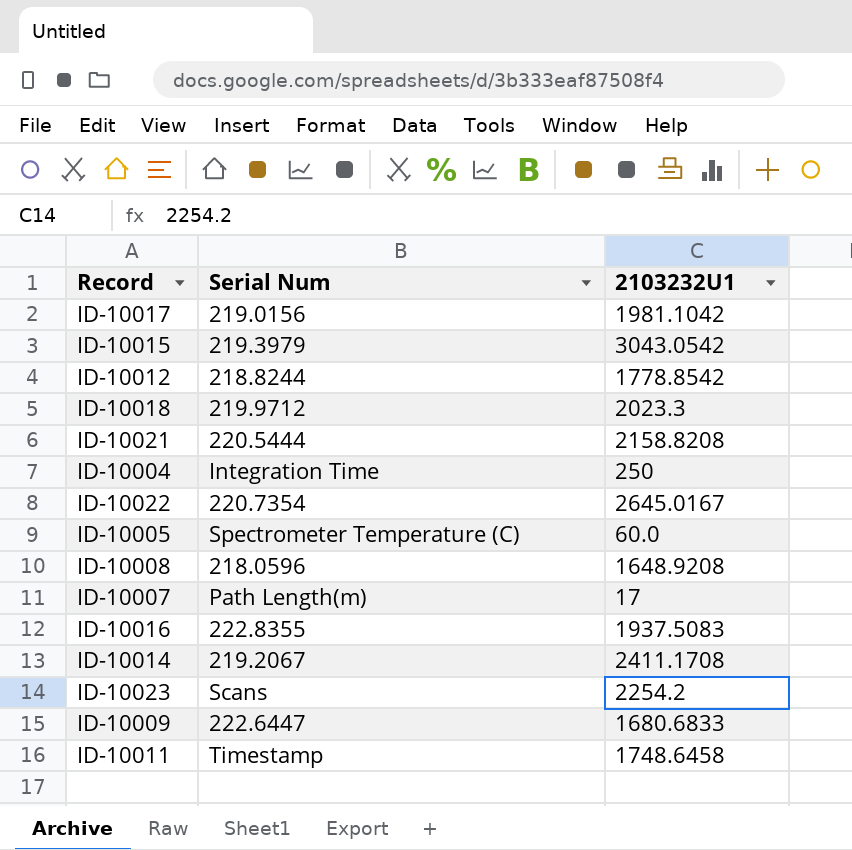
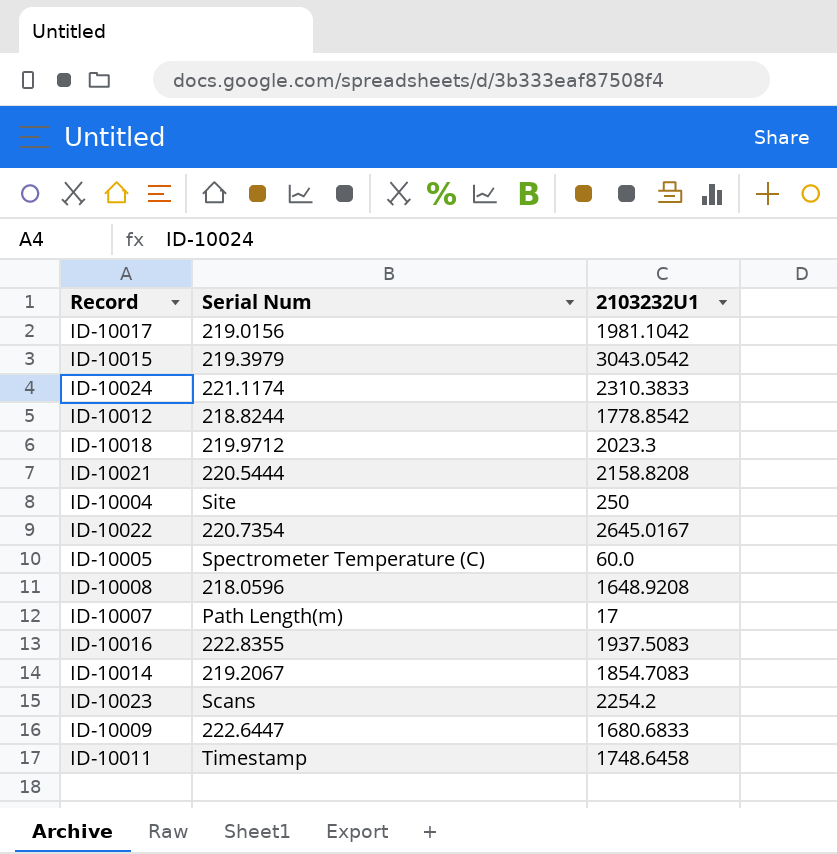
row ID-10024: none -> 221.1174 | 2310.3833
ID-10004 | Serial Num: Integration Time -> Site
ID-10014 | 2103232U1: 2411.1708 -> 1854.7083

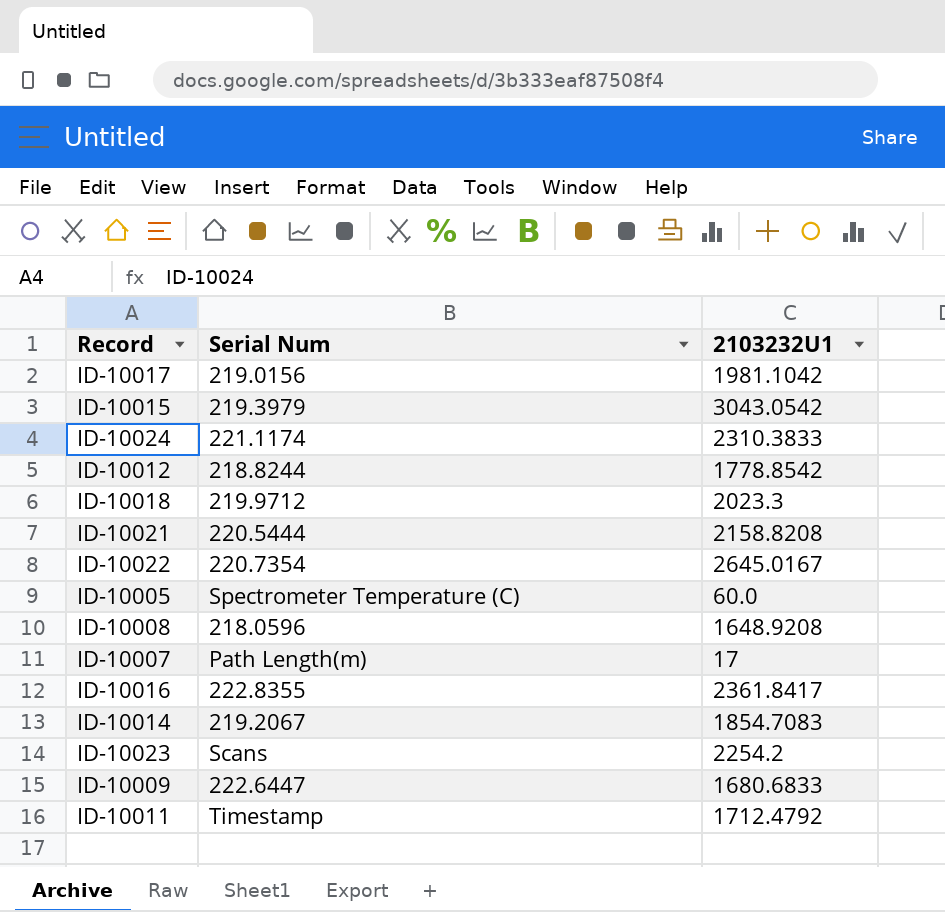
row ID-10004: Site | 250 -> none
ID-10016 | 2103232U1: 1937.5083 -> 2361.8417
ID-10011 | 2103232U1: 1748.6458 -> 1712.4792

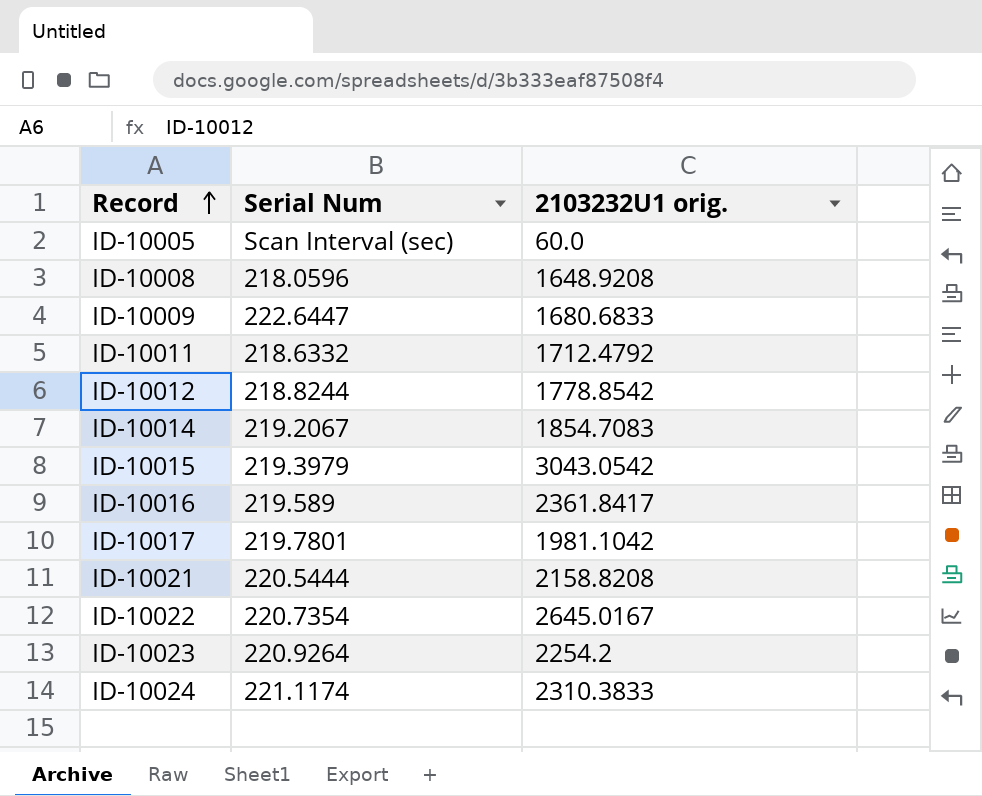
row order: none -> Record ascending
column name: 2103232U1 -> 2103232U1 orig.
row ID-10018: 219.9712 | 2023.3 -> none
row ID-10007: Path Length(m) | 17 -> none
ID-10005 | Serial Num: Spectrometer Temperature (C) -> Scan Interval (sec)
ID-10011 | Serial Num: Timestamp -> 218.6332
ID-10016 | Serial Num: 222.8355 -> 219.589
ID-10017 | Serial Num: 219.0156 -> 219.7801
ID-10023 | Serial Num: Scans -> 220.9264

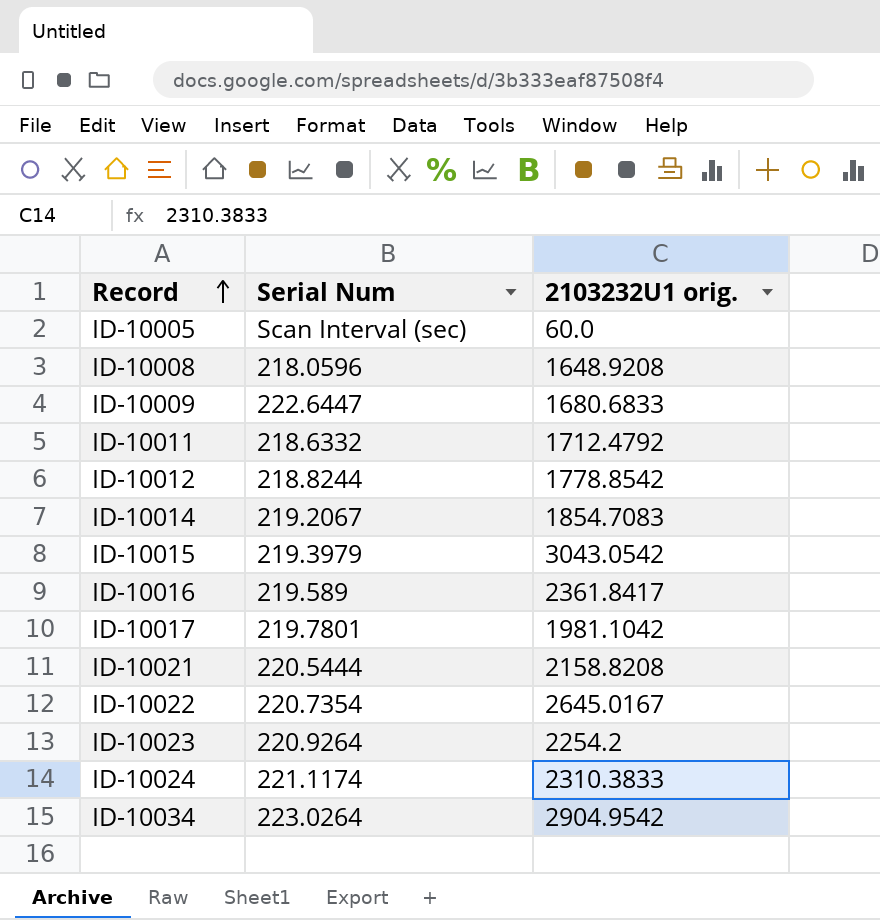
row ID-10034: none -> 223.0264 | 2904.9542

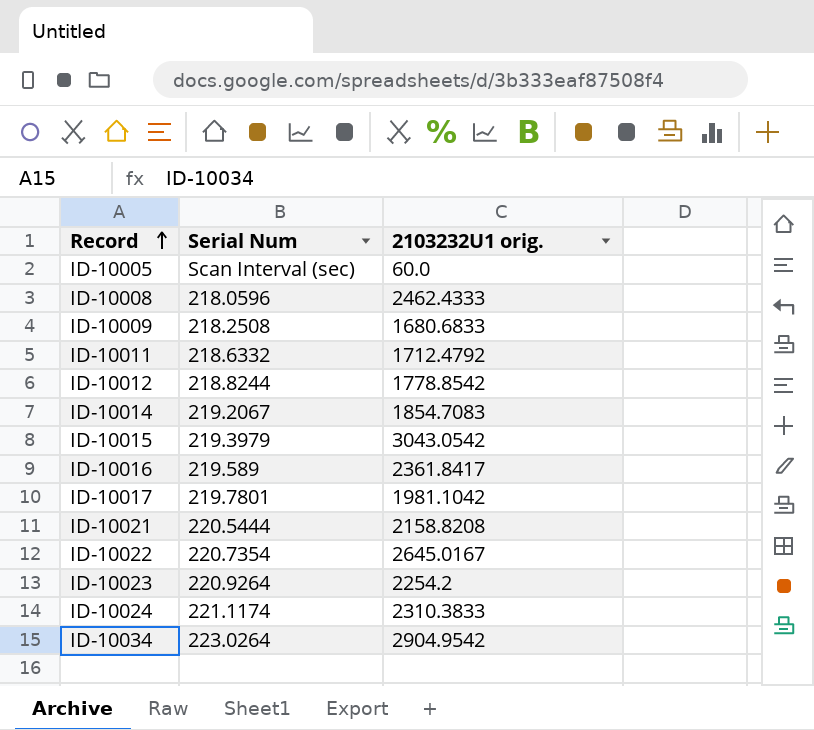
ID-10008 | 2103232U1 orig.: 1648.9208 -> 2462.4333
ID-10009 | Serial Num: 222.6447 -> 218.2508

